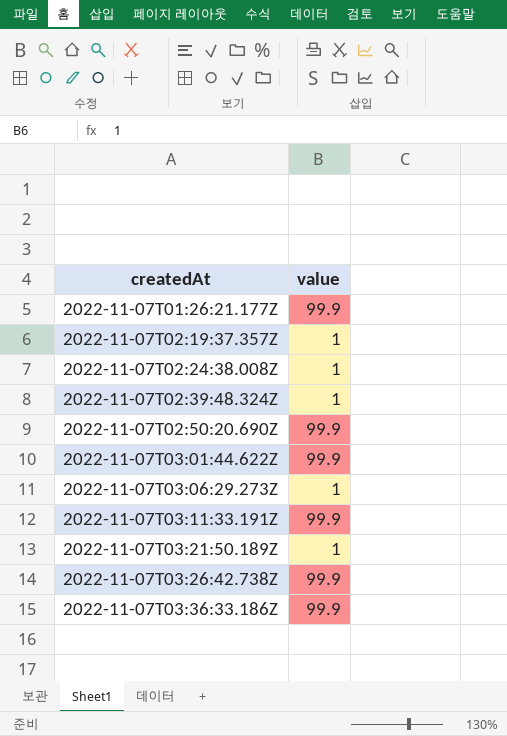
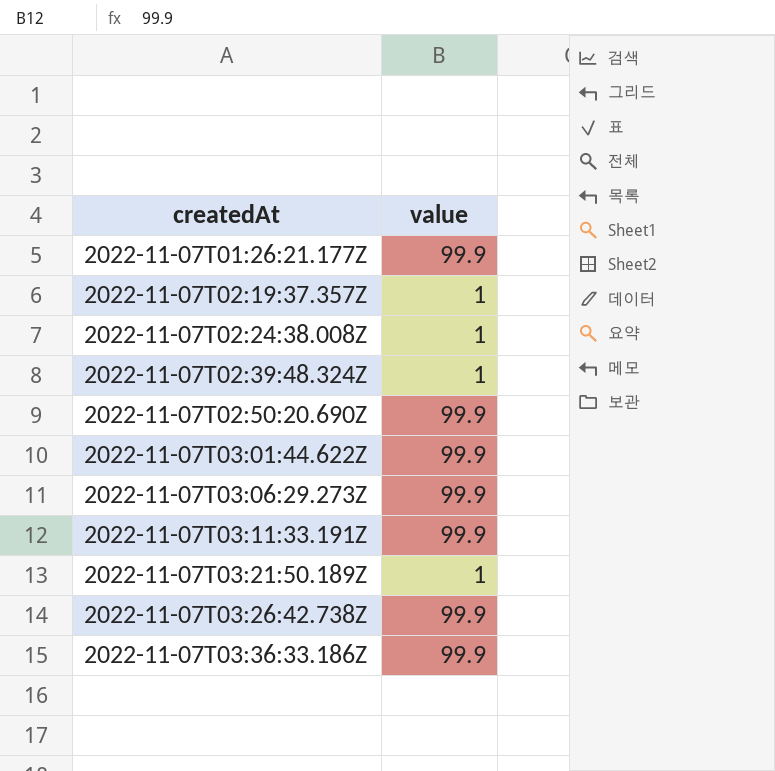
2022-11-07T03:06:29.273Z | value: 1 -> 99.9

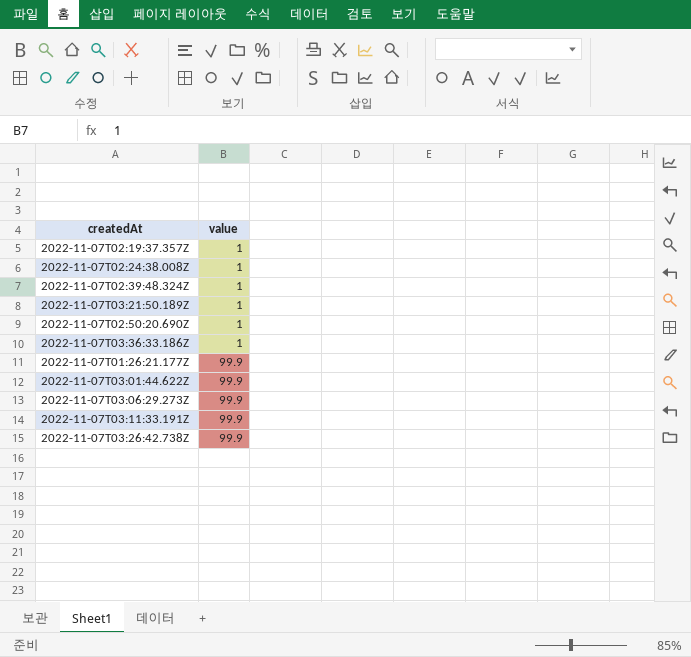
row order: createdAt ascending -> value ascending
2022-11-07T02:50:20.690Z | value: 99.9 -> 1
2022-11-07T03:36:33.186Z | value: 99.9 -> 1

